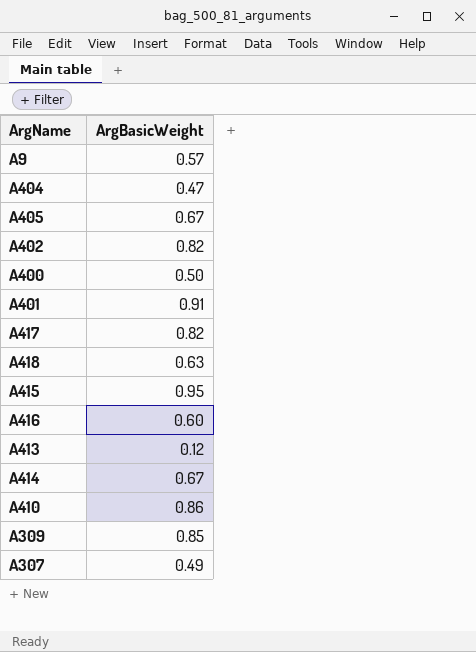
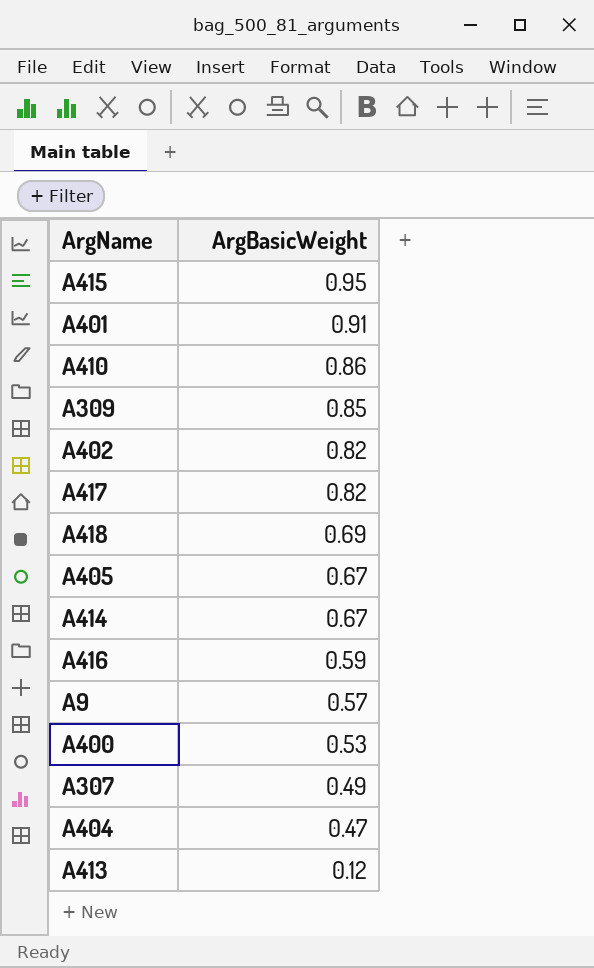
row order: none -> ArgBasicWeight descending
A418 | ArgBasicWeight: 0.63 -> 0.69
A416 | ArgBasicWeight: 0.60 -> 0.59
A400 | ArgBasicWeight: 0.50 -> 0.53

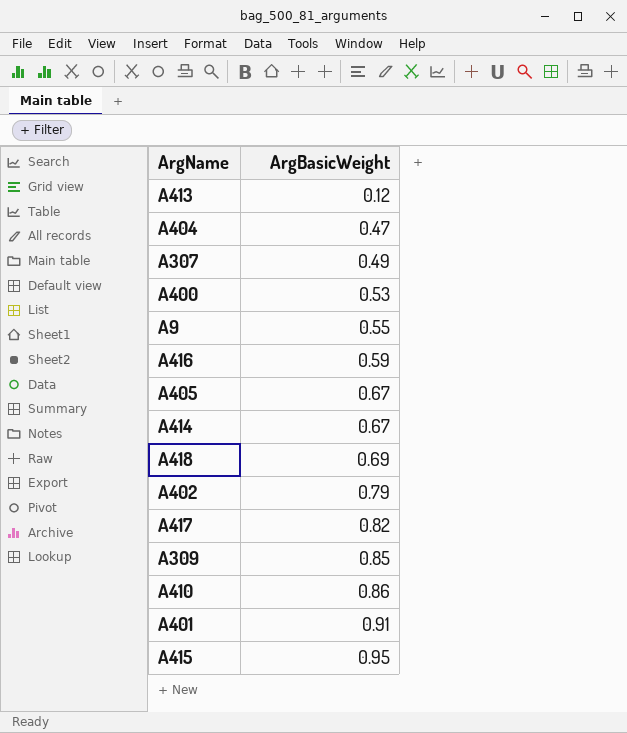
row order: ArgBasicWeight descending -> ArgBasicWeight ascending
A9 | ArgBasicWeight: 0.57 -> 0.55
A402 | ArgBasicWeight: 0.82 -> 0.79

